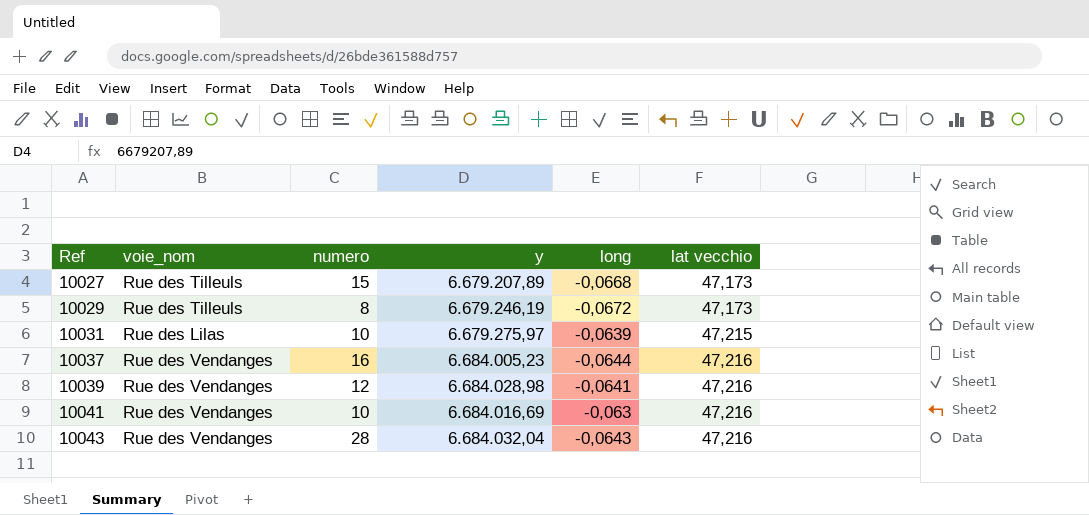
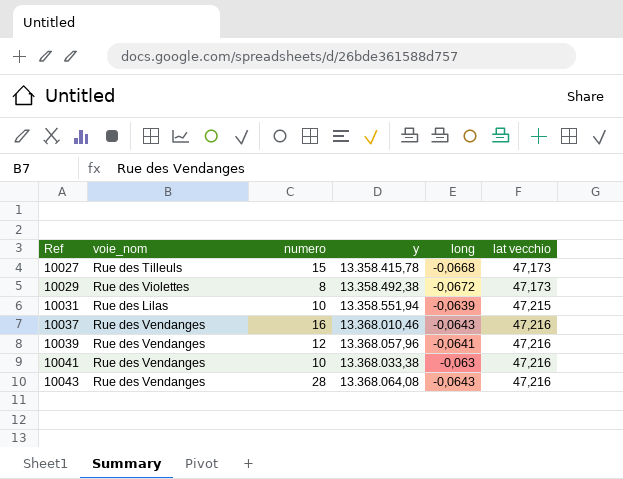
10027 | y: 6.679.207,89 -> 13.358.415,78
10029 | voie_nom: Rue des Tilleuls -> Rue des Violettes
10029 | y: 6.679.246,19 -> 13.358.492,38
10031 | y: 6.679.275,97 -> 13.358.551,94
10037 | y: 6.684.005,23 -> 13.368.010,46
10037 | long: -0,0644 -> -0,0643
10039 | y: 6.684.028,98 -> 13.368.057,96
10041 | y: 6.684.016,69 -> 13.368.033,38
10043 | y: 6.684.032,04 -> 13.368.064,08

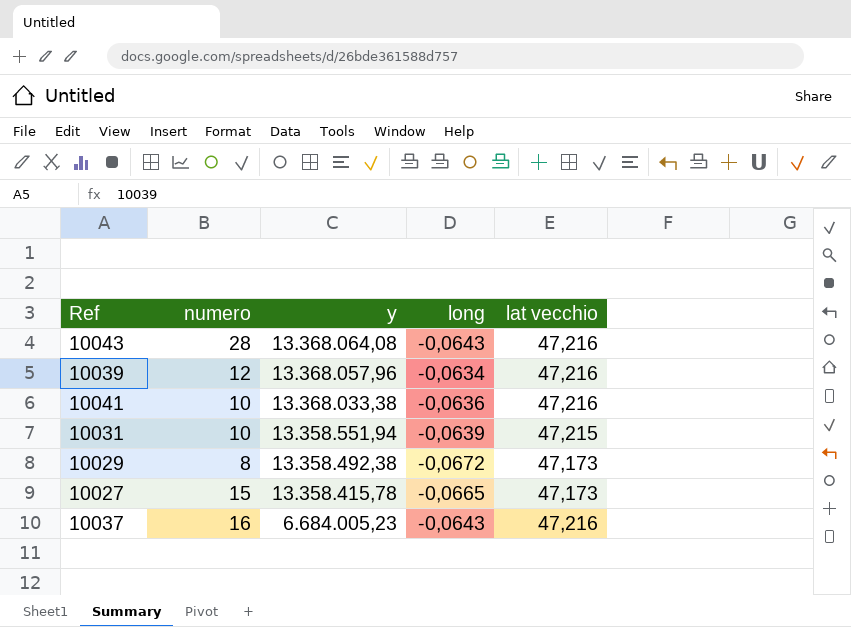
row order: Ref ascending -> y descending
column voie_nom | position: 2 -> none
10039 | long: -0,0641 -> -0,0634
10041 | long: -0,063 -> -0,0636
10027 | long: -0,0668 -> -0,0665
10037 | y: 13.368.010,46 -> 6.684.005,23

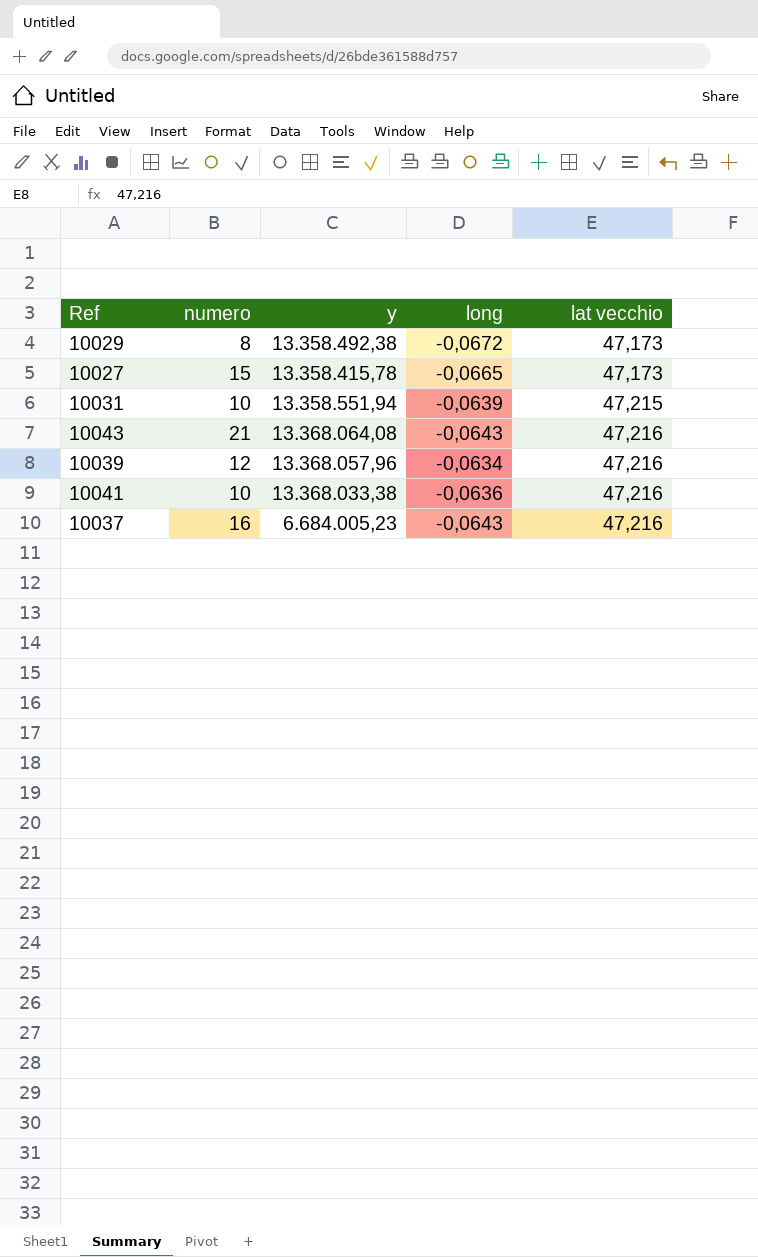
row order: y descending -> lat vecchio ascending
10043 | numero: 28 -> 21

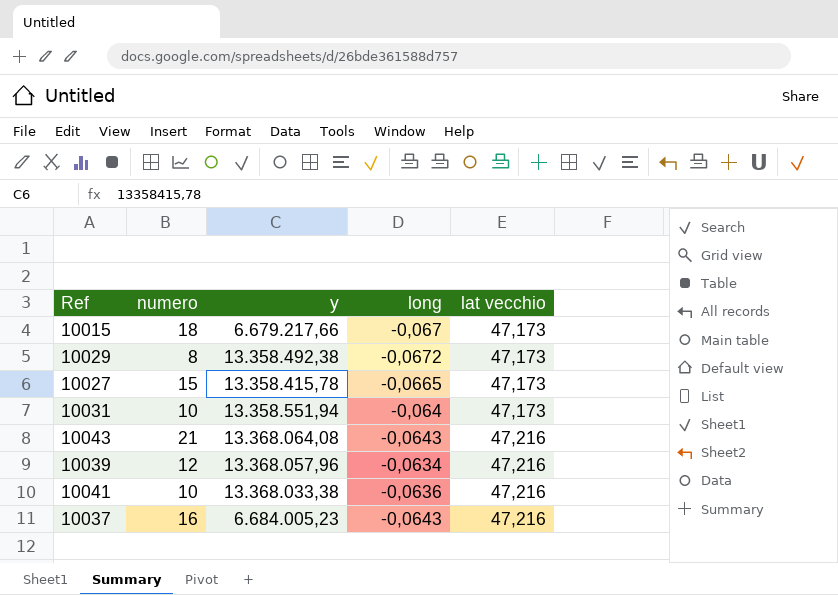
row 10015: none -> 18 | 6.679.217,66 | -0,067 | 47,173
10031 | long: -0,0639 -> -0,064
10031 | lat vecchio: 47,215 -> 47,173

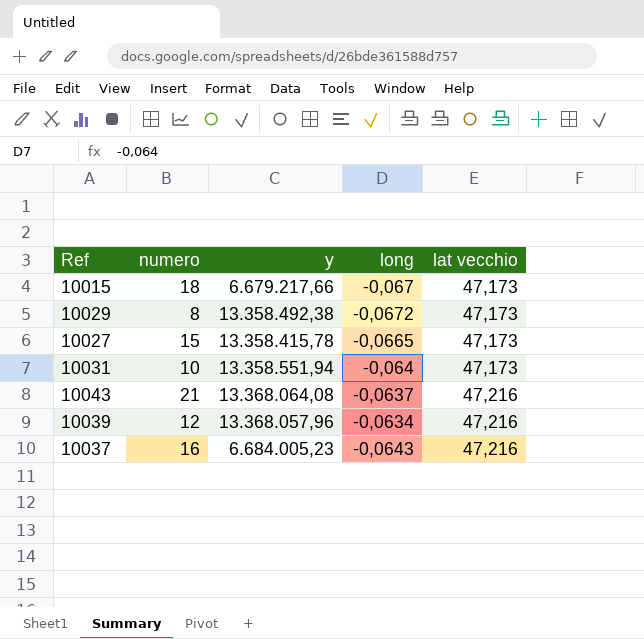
row 10041: 10 | 13.368.033,38 | -0,0636 | 47,216 -> none
10043 | long: -0,0643 -> -0,0637

